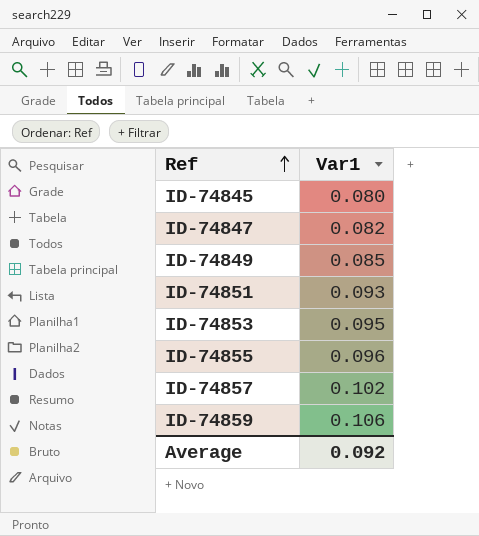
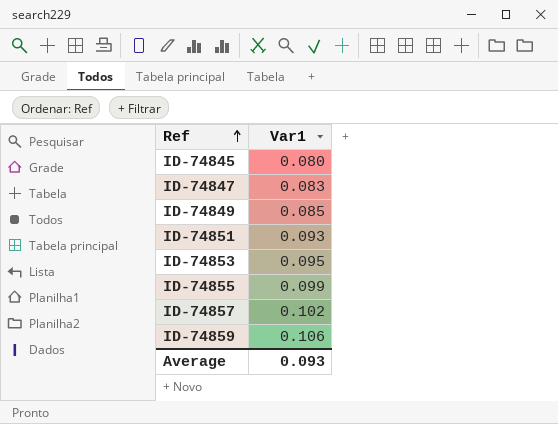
ID-74847 | Var1: 0.082 -> 0.083
ID-74855 | Var1: 0.096 -> 0.099
Average | Var1: 0.092 -> 0.093

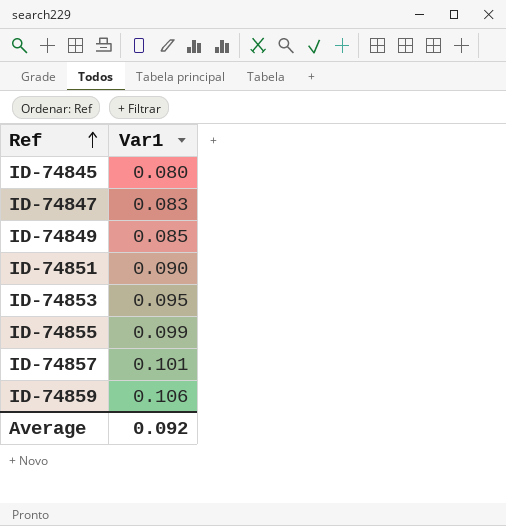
ID-74851 | Var1: 0.093 -> 0.090
ID-74857 | Var1: 0.102 -> 0.101
Average | Var1: 0.093 -> 0.092

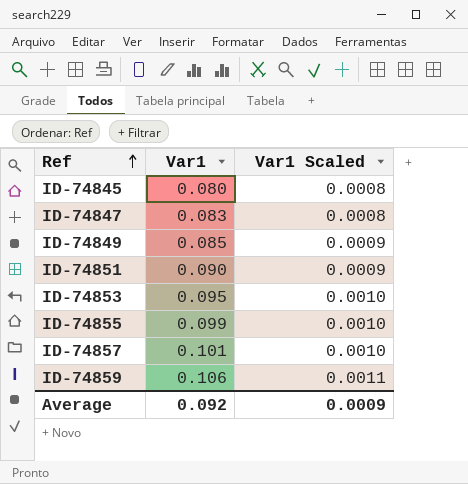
column Var1 Scaled | formula: none -> [Var1] * 0.01

